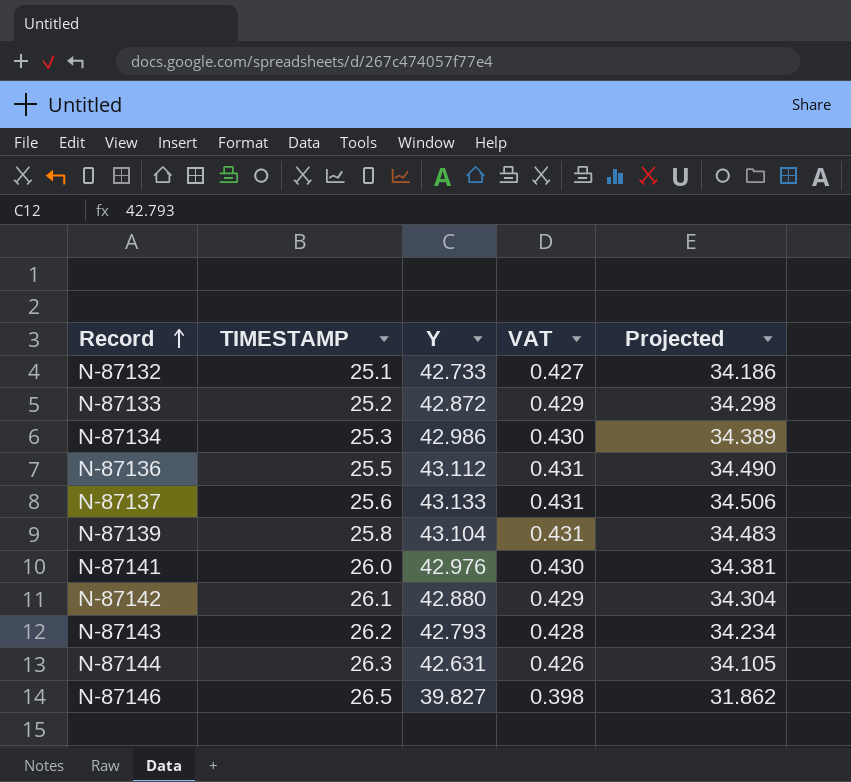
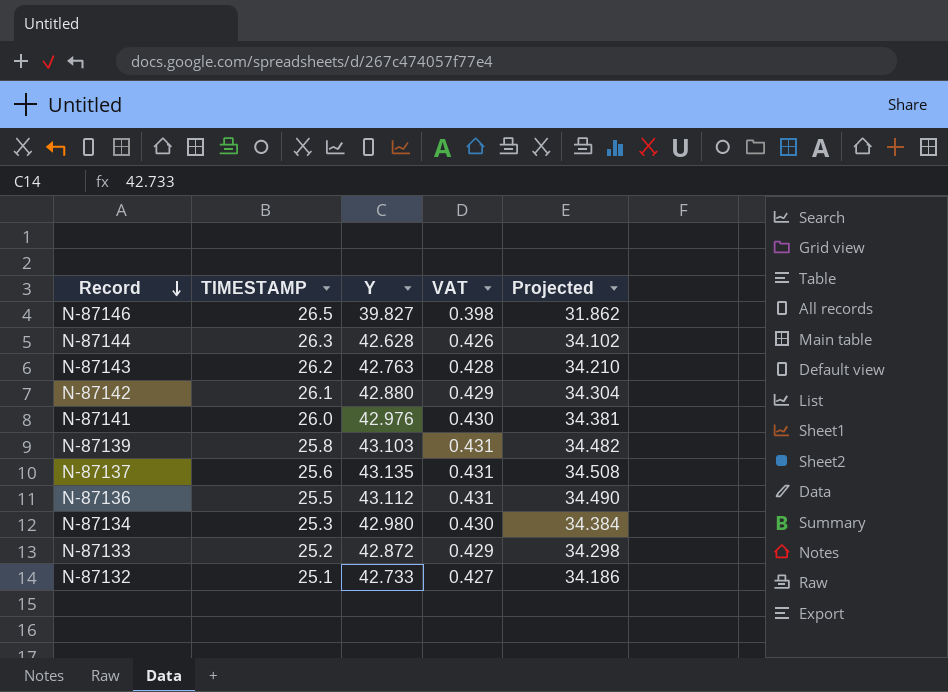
row order: Record ascending -> Record descending
N-87144 | Y: 42.631 -> 42.628
N-87144 | Projected: 34.105 -> 34.102
N-87143 | Y: 42.793 -> 42.763
N-87143 | Projected: 34.234 -> 34.210
N-87139 | Y: 43.104 -> 43.103
N-87139 | Projected: 34.483 -> 34.482
N-87137 | Y: 43.133 -> 43.135
N-87137 | Projected: 34.506 -> 34.508
N-87134 | Y: 42.986 -> 42.980
N-87134 | Projected: 34.389 -> 34.384

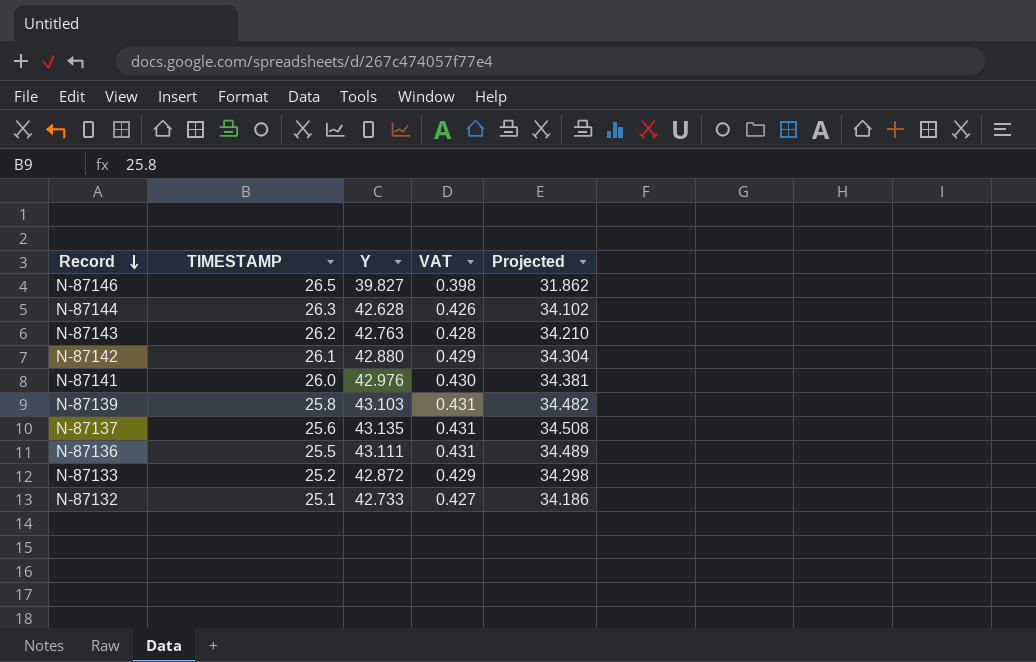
row N-87134: 25.3 | 42.980 | 0.430 | 34.384 -> none
N-87136 | Y: 43.112 -> 43.111
N-87136 | Projected: 34.490 -> 34.489

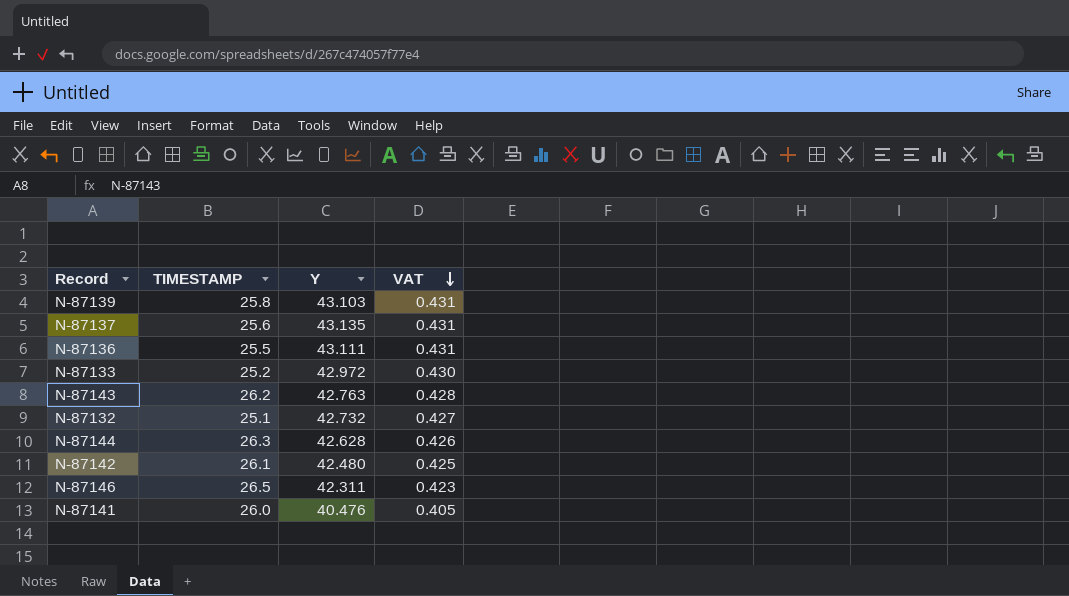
row order: Record descending -> VAT descending
column Projected | formula: [Y] * 0.8 -> none
N-87133 | Y: 42.872 -> 42.972
N-87133 | VAT: 0.429 -> 0.430
N-87132 | Y: 42.733 -> 42.732
N-87142 | Y: 42.880 -> 42.480
N-87142 | VAT: 0.429 -> 0.425
N-87146 | Y: 39.827 -> 42.311
N-87146 | VAT: 0.398 -> 0.423
N-87141 | Y: 42.976 -> 40.476
N-87141 | VAT: 0.430 -> 0.405

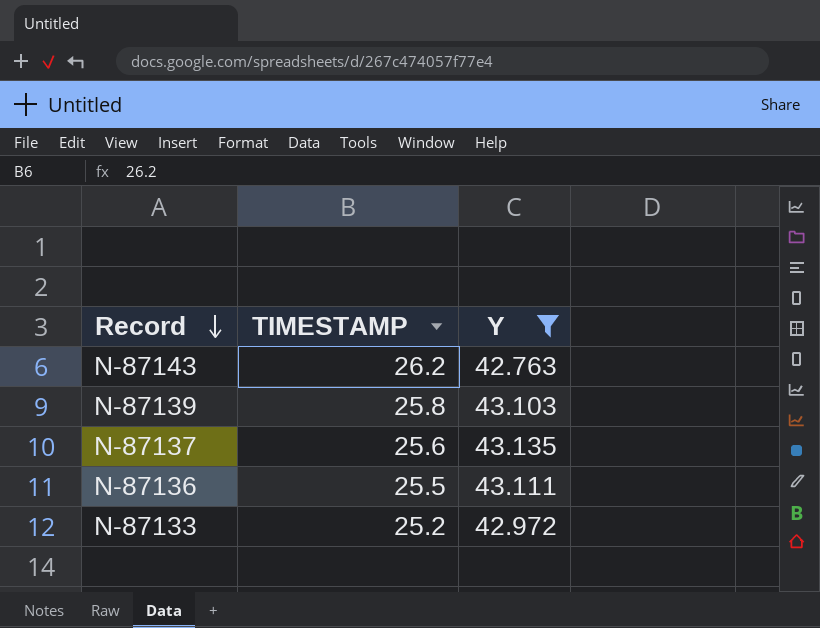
filter: none -> Y >= 42.763
row order: VAT descending -> Record descending
column VAT | formula: [Y] * 0.01 -> none

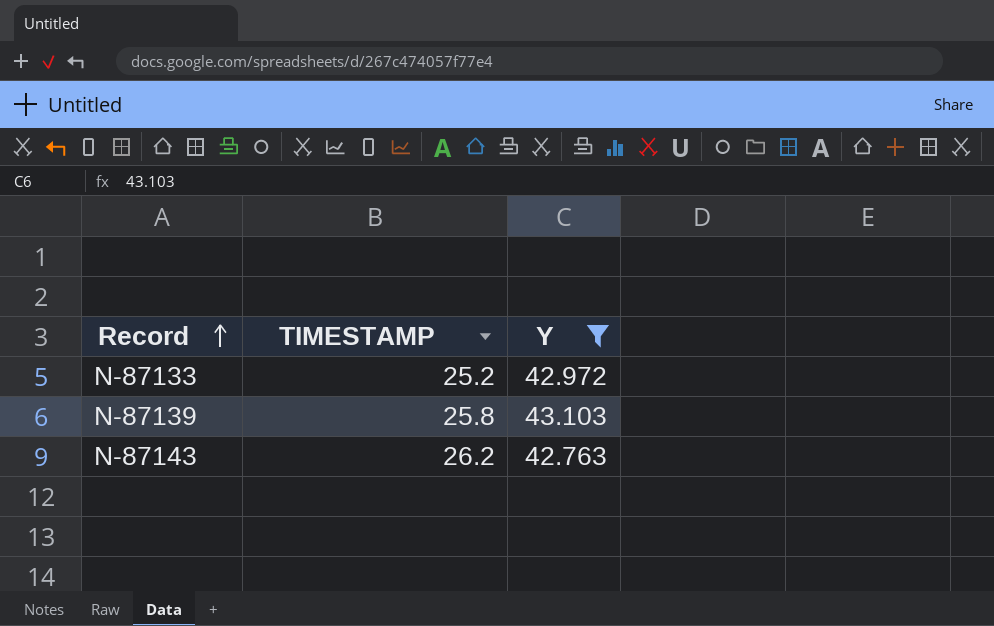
row order: Record descending -> Record ascending
row N-87137: 25.6 | 43.135 -> none
row N-87136: 25.5 | 43.111 -> none

